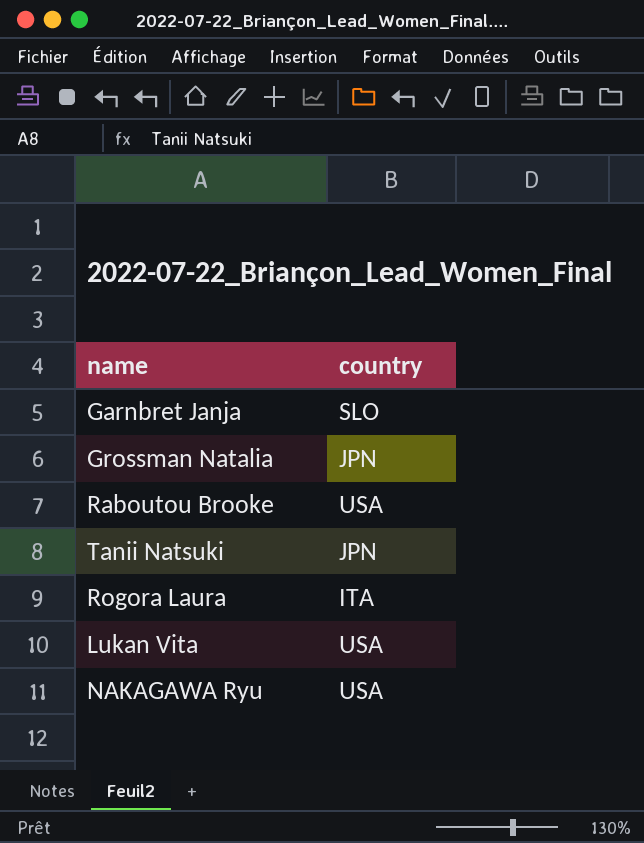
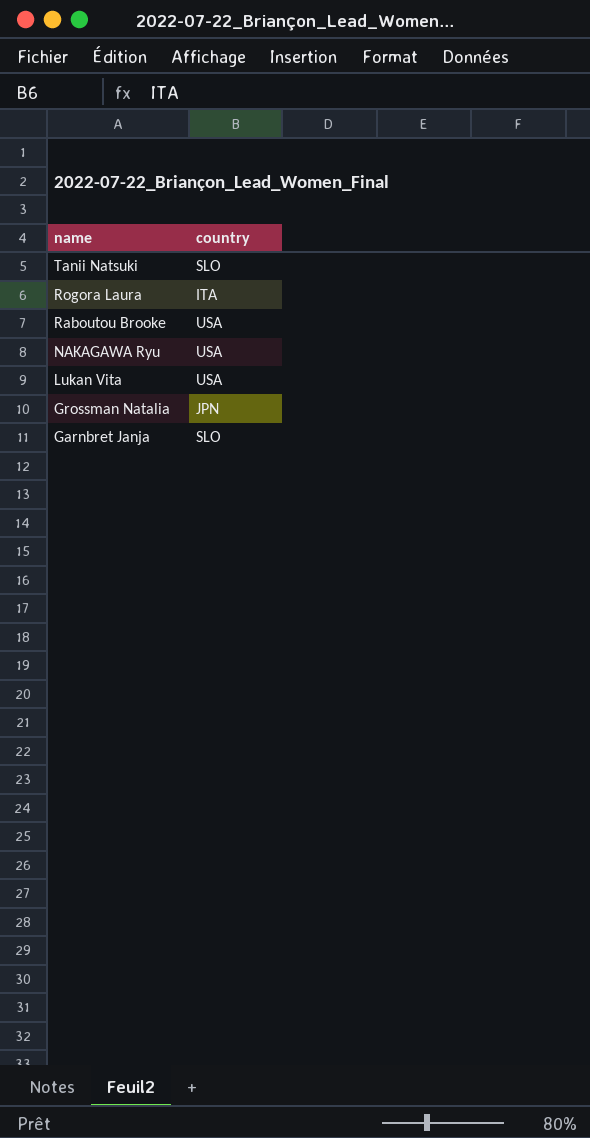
row order: none -> name descending
Tanii Natsuki | country: JPN -> SLO

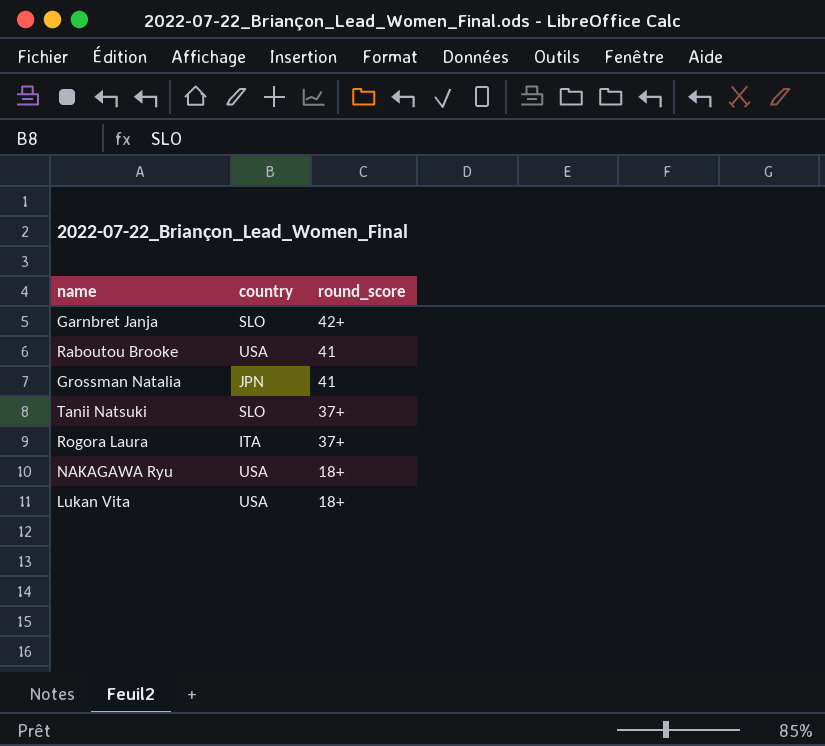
row order: name descending -> round_score descending
column round_score | position: none -> 3

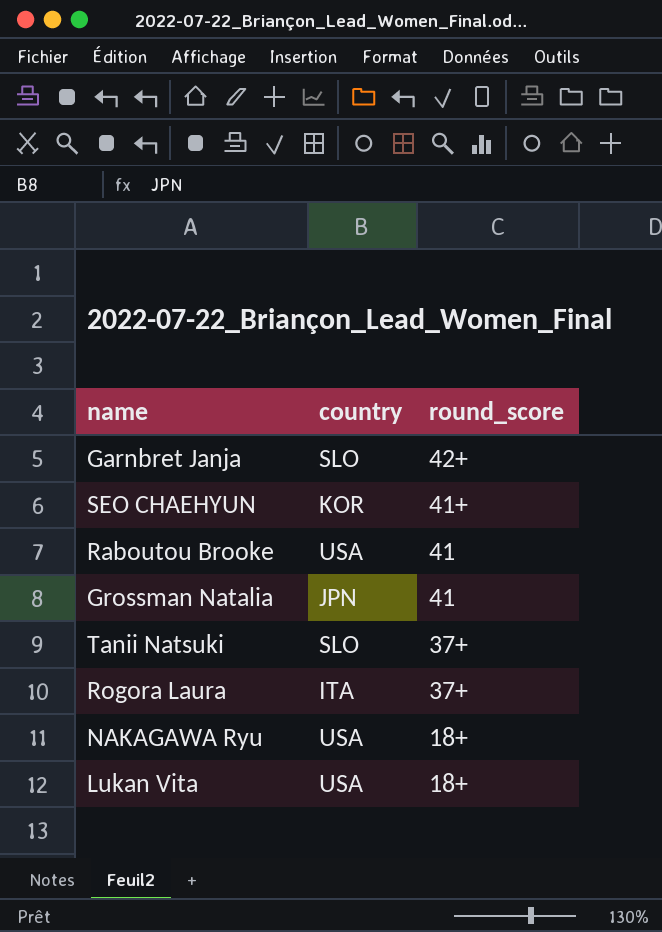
row SEO CHAEHYUN: none -> KOR | 41+

